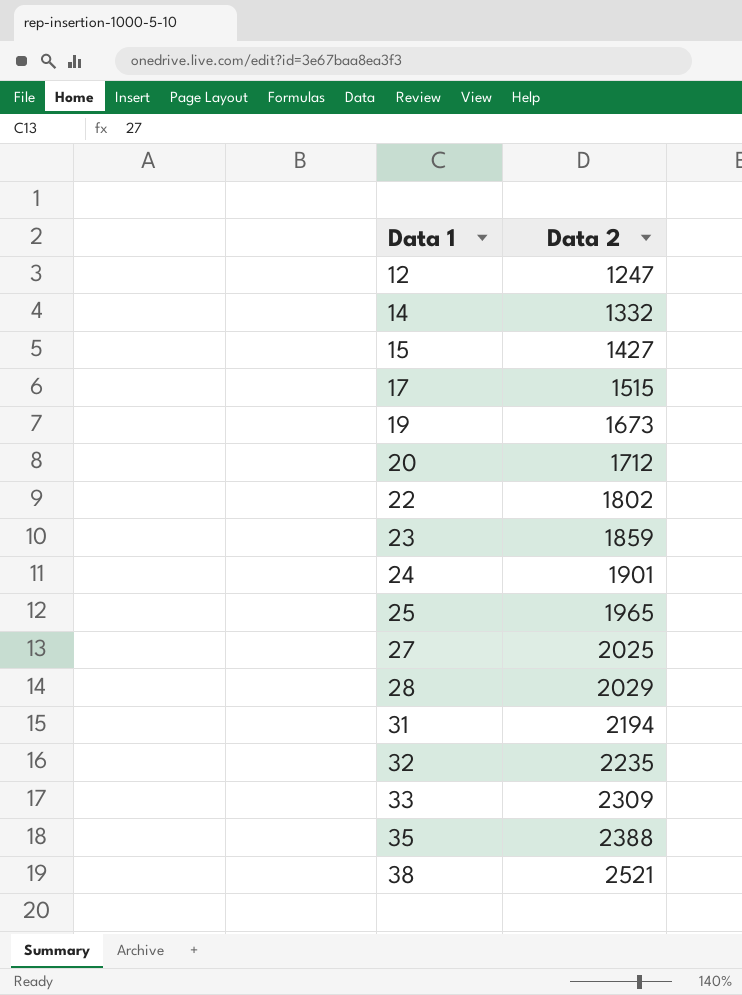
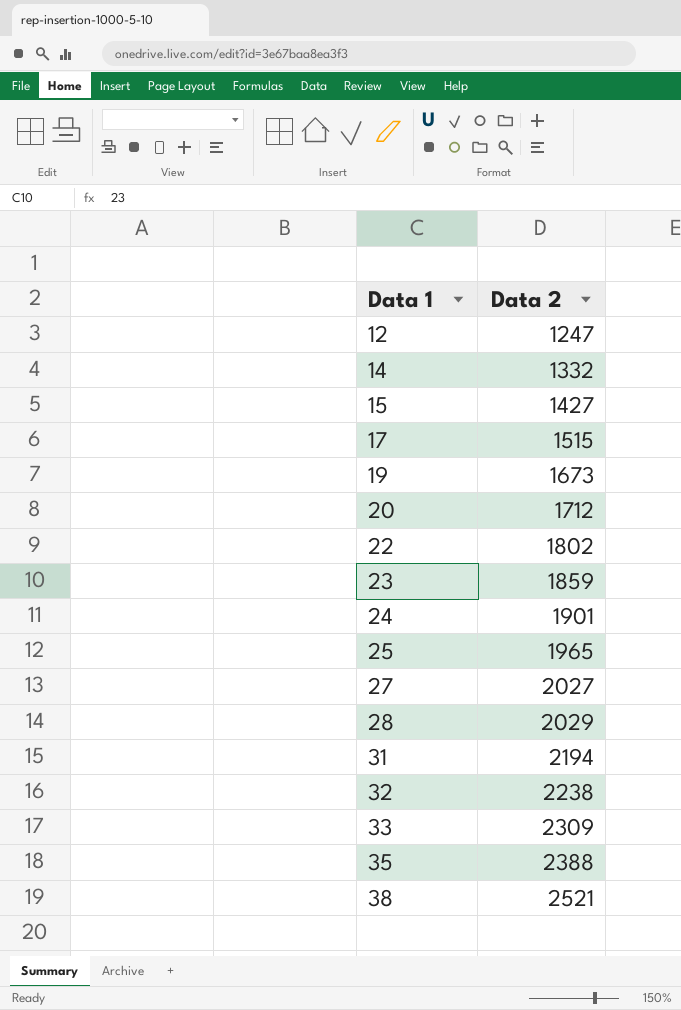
27 | Data 2: 2025 -> 2027
32 | Data 2: 2235 -> 2238

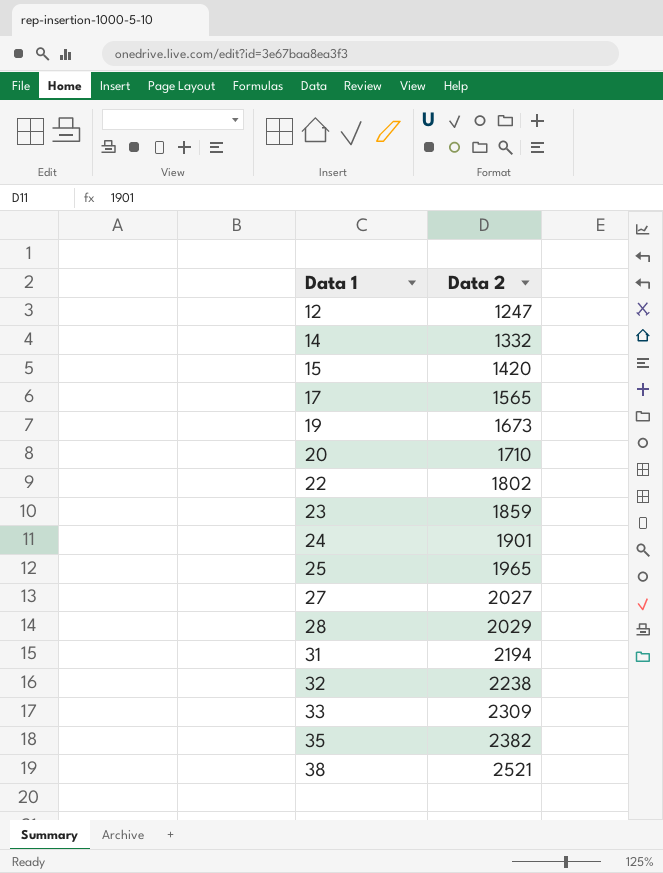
15 | Data 2: 1427 -> 1420
17 | Data 2: 1515 -> 1565
20 | Data 2: 1712 -> 1710
35 | Data 2: 2388 -> 2382

